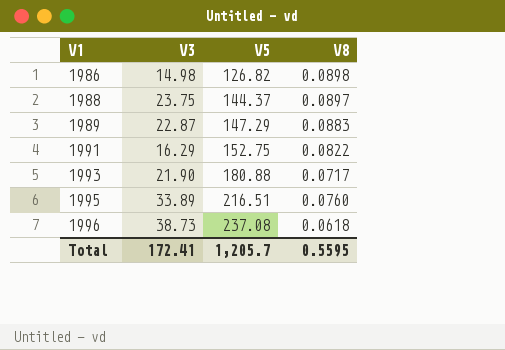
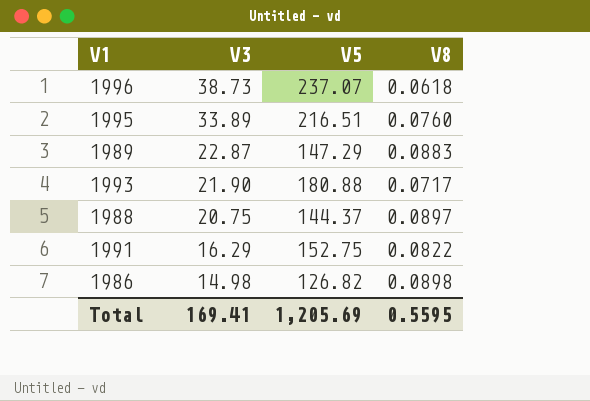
row order: V1 ascending -> V3 descending
1996 | V5: 237.08 -> 237.07
1988 | V3: 23.75 -> 20.75
Total | V3: 172.41 -> 169.41
Total | V5: 1,205.7 -> 1,205.69

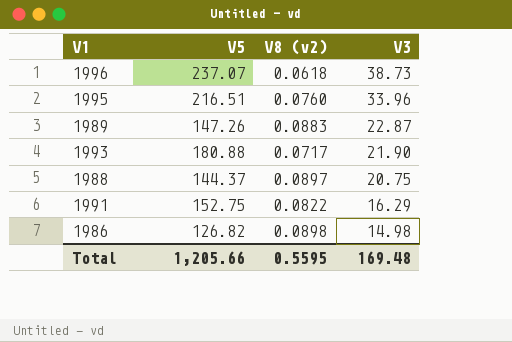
column name: V8 -> V8 (v2)
column V3 | position: 2 -> 4
1995 | V3: 33.89 -> 33.96
1989 | V5: 147.29 -> 147.26
Total | V5: 1,205.69 -> 1,205.66
Total | V3: 169.41 -> 169.48

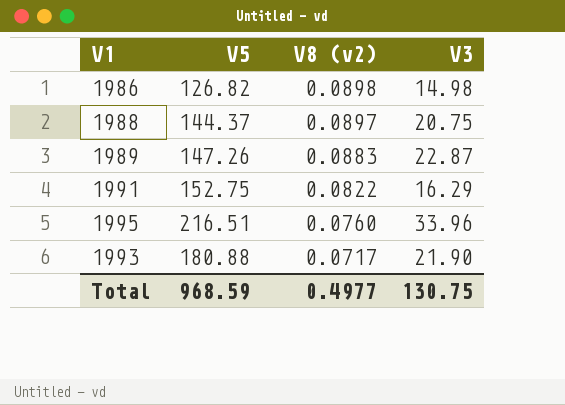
row order: V3 descending -> V8 (v2) descending
row 1996: 237.07 | 0.0618 | 38.73 -> none
Total | V5: 1,205.66 -> 968.59
Total | V8 (v2): 0.5595 -> 0.4977
Total | V3: 169.48 -> 130.75

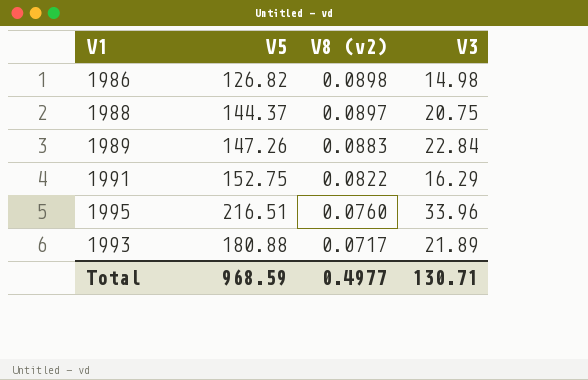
1989 | V3: 22.87 -> 22.84
1993 | V3: 21.90 -> 21.89
Total | V3: 130.75 -> 130.71

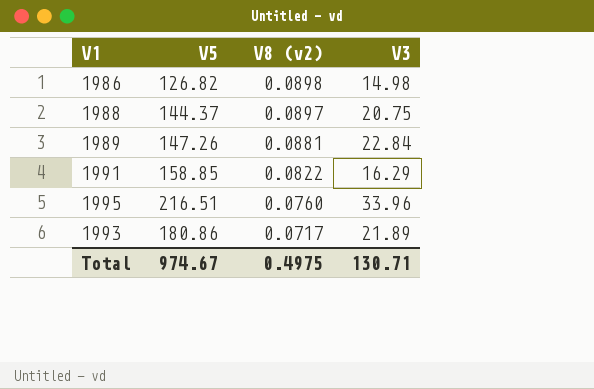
1989 | V8 (v2): 0.0883 -> 0.0881
1991 | V5: 152.75 -> 158.85
1993 | V5: 180.88 -> 180.86
Total | V5: 968.59 -> 974.67
Total | V8 (v2): 0.4977 -> 0.4975

